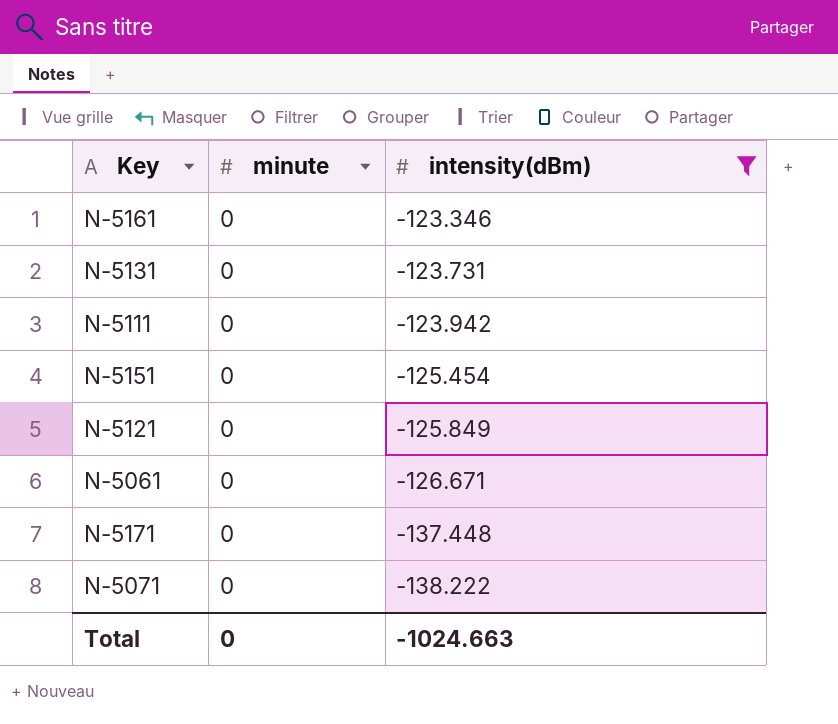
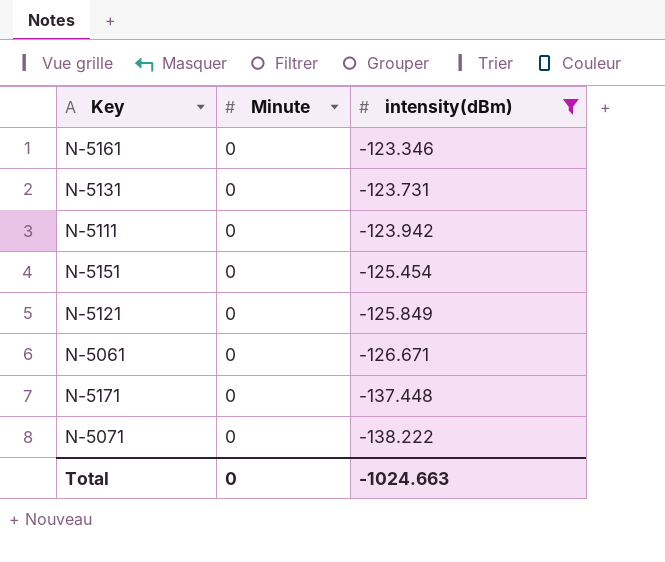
column name: minute -> Minute

